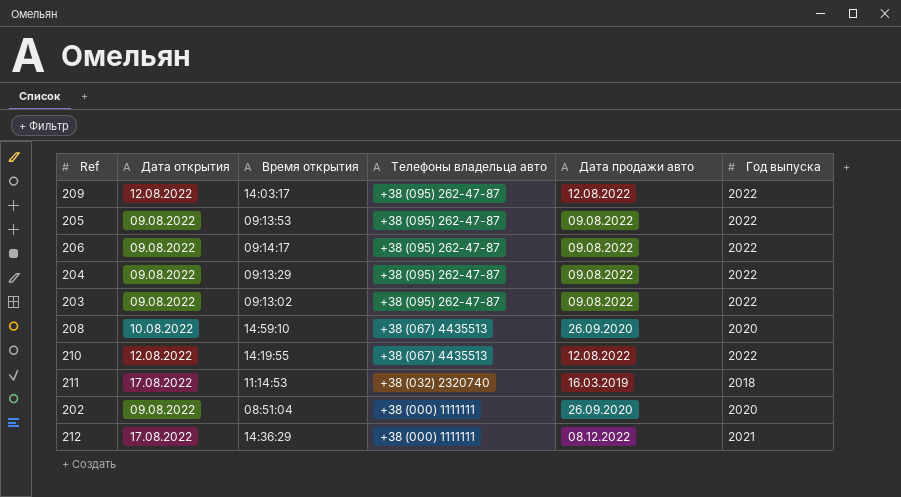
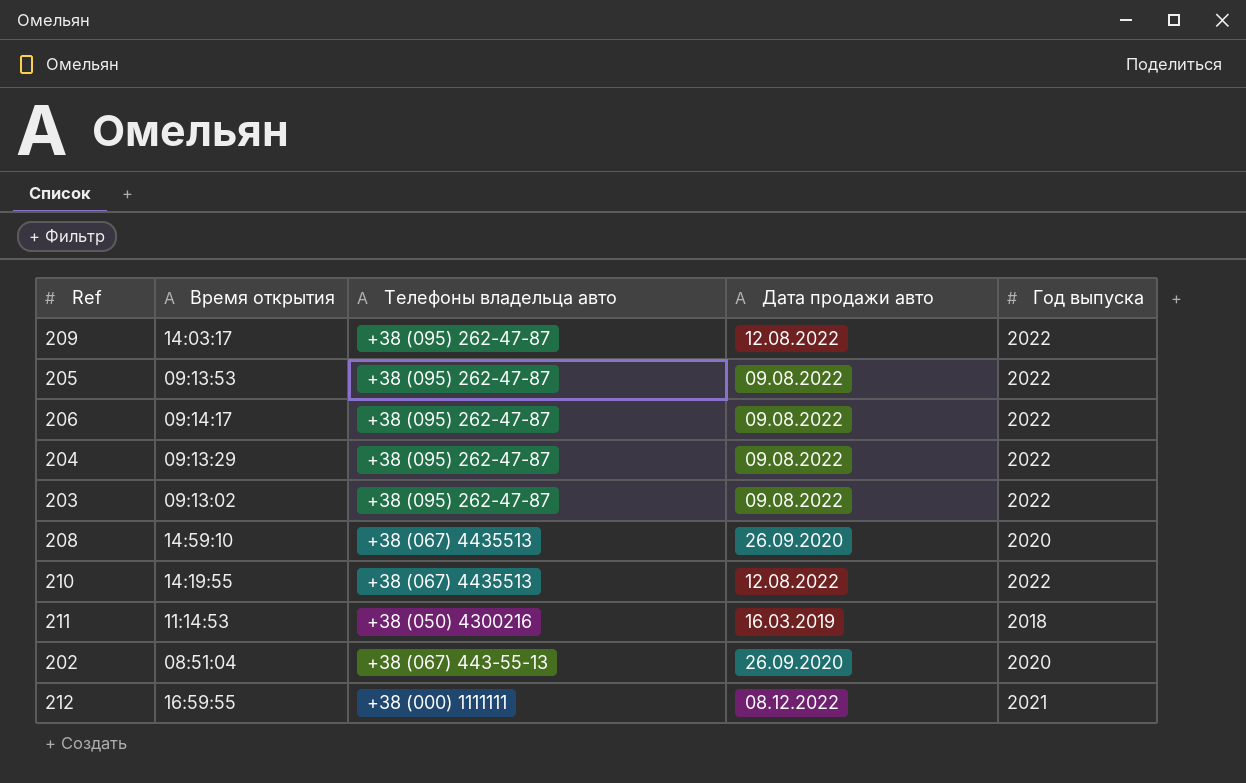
column Дата открытия | position: 2 -> none
211 | Телефоны владельца авто: +38 (032) 2320740 -> +38 (050) 4300216
202 | Телефоны владельца авто: +38 (000) 1111111 -> +38 (067) 443-55-13
212 | Время открытия: 14:36:29 -> 16:59:55

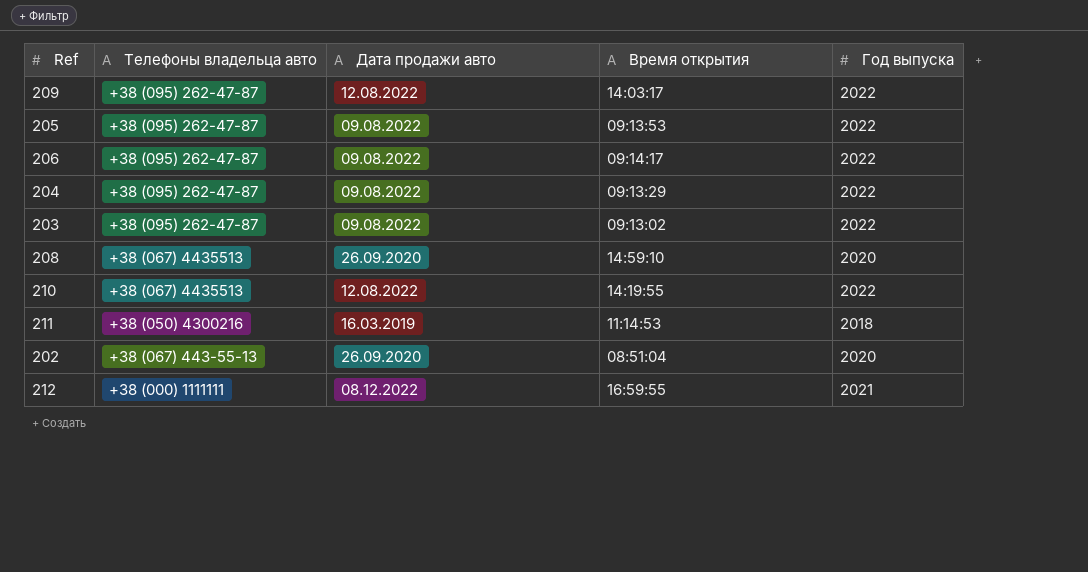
column Время открытия | position: 2 -> 4

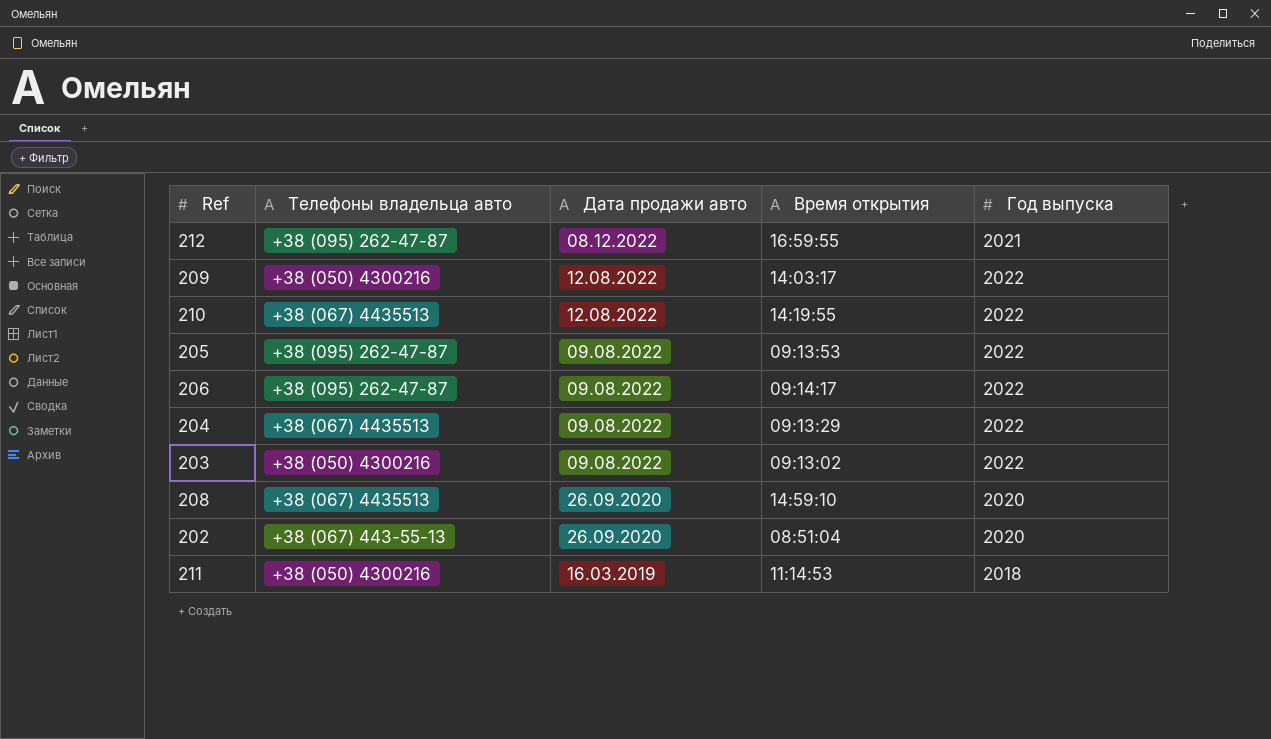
row order: none -> Дата продажи авто descending
212 | Телефоны владельца авто: +38 (000) 1111111 -> +38 (095) 262-47-87
209 | Телефоны владельца авто: +38 (095) 262-47-87 -> +38 (050) 4300216
204 | Телефоны владельца авто: +38 (095) 262-47-87 -> +38 (067) 4435513
203 | Телефоны владельца авто: +38 (095) 262-47-87 -> +38 (050) 4300216

